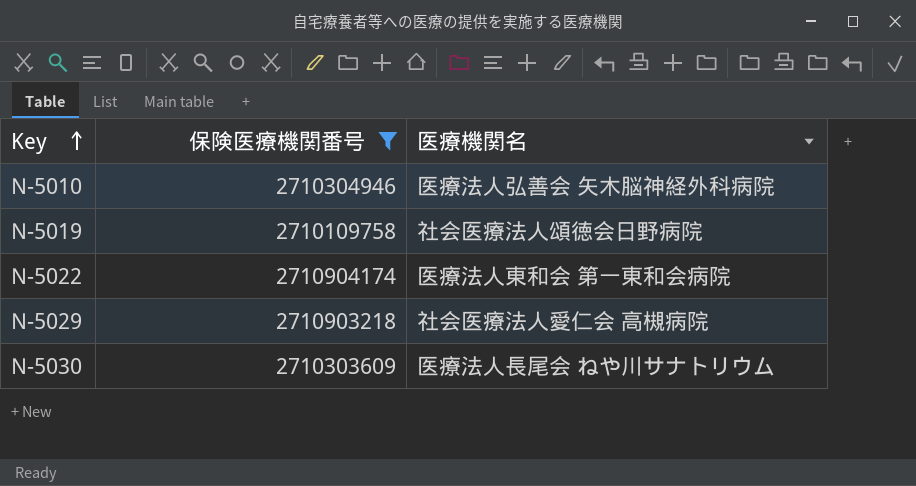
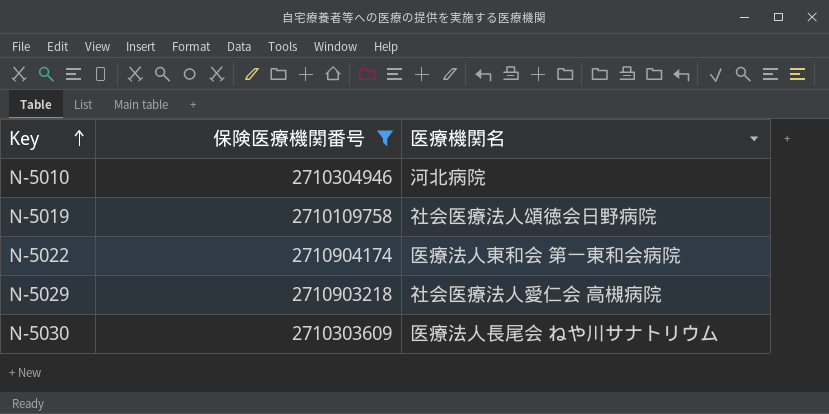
N-5010 | 医療機関名: 医療法人弘善会 矢木脳神経外科病院 -> 河北病院

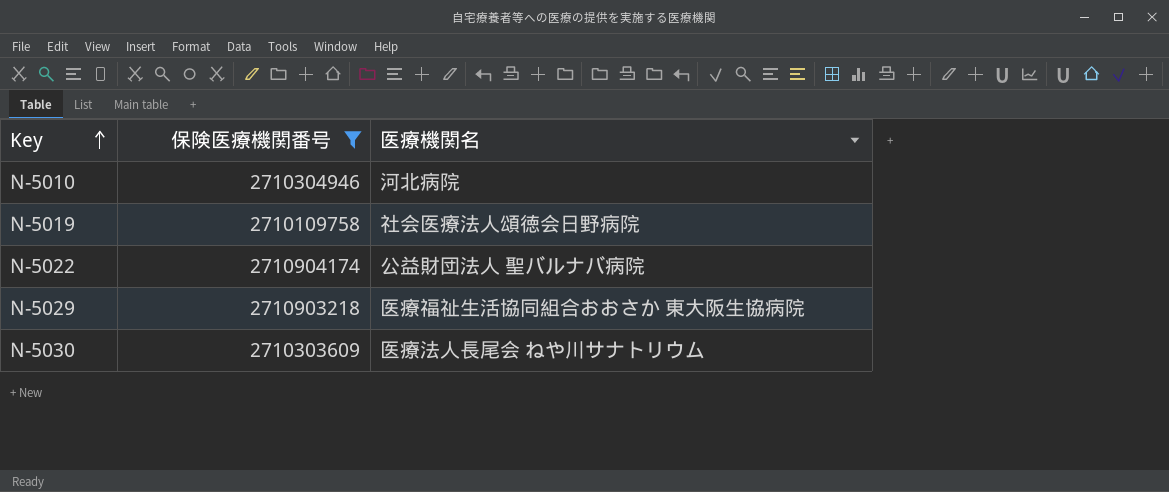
N-5022 | 医療機関名: 医療法人東和会 第一東和会病院 -> 公益財団法人 聖バルナバ病院
N-5029 | 医療機関名: 社会医療法人愛仁会 高槻病院 -> 医療福祉生活協同組合おおさか 東大阪生協病院

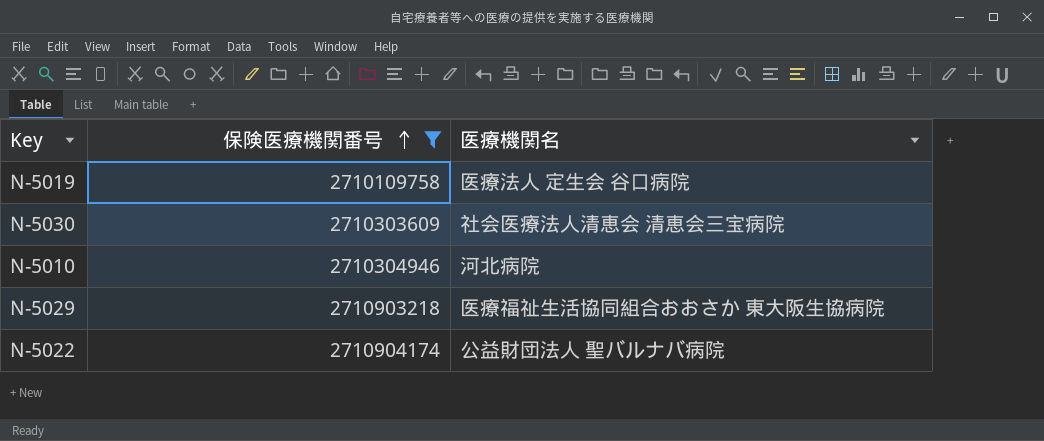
row order: Key ascending -> 保険医療機関番号 ascending
N-5019 | 医療機関名: 社会医療法人頌徳会日野病院 -> 医療法人 定生会 谷口病院
N-5030 | 医療機関名: 医療法人長尾会 ねや川サナトリウム -> 社会医療法人清恵会 清恵会三宝病院

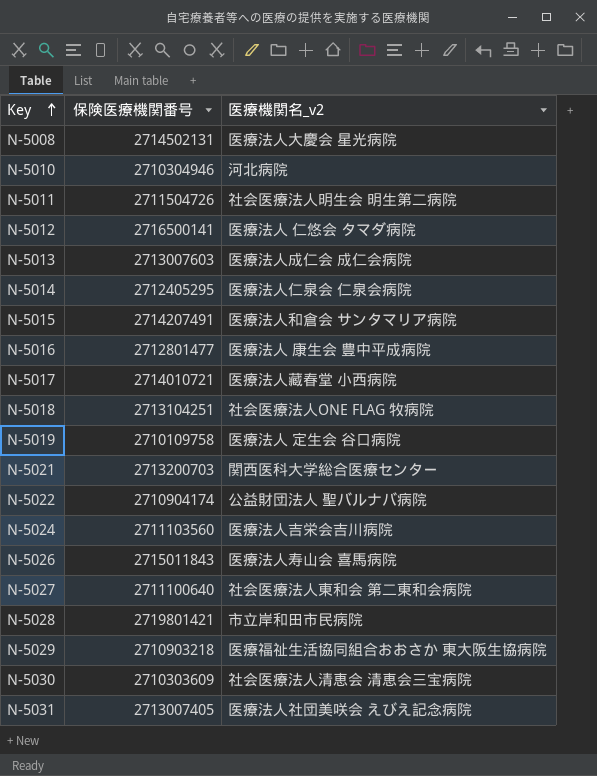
filter: 保険医療機関番号 <= 2710904174 -> none
row order: 保険医療機関番号 ascending -> Key ascending
column name: 医療機関名 -> 医療機関名_v2

